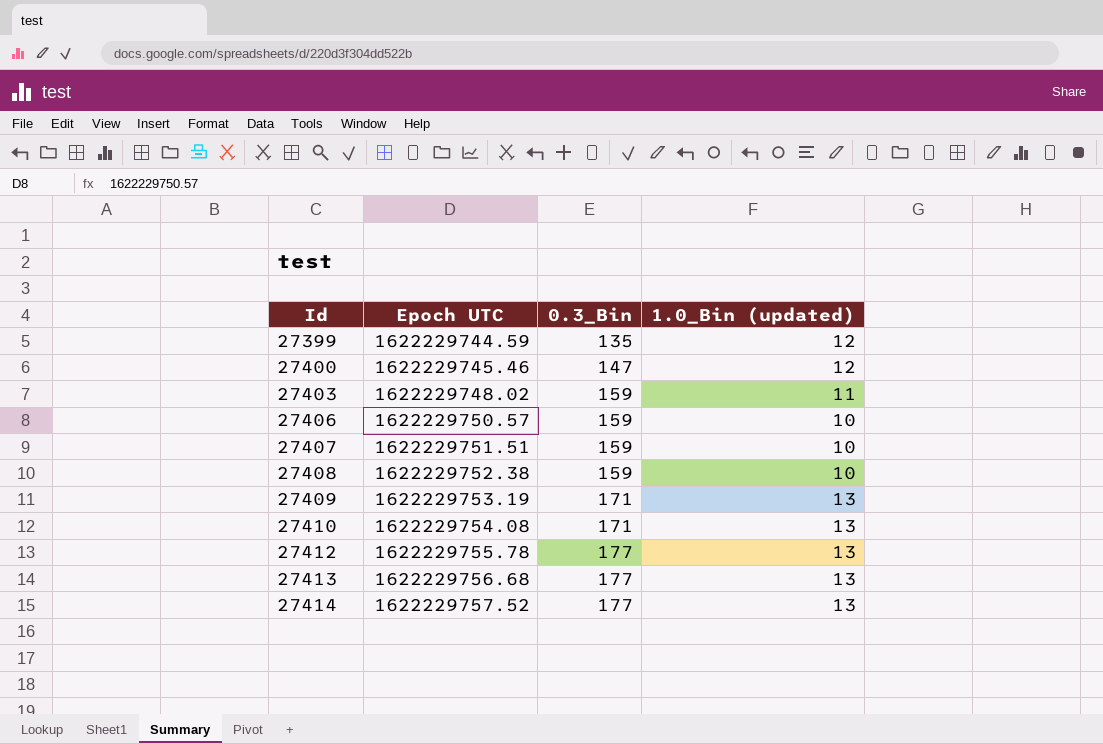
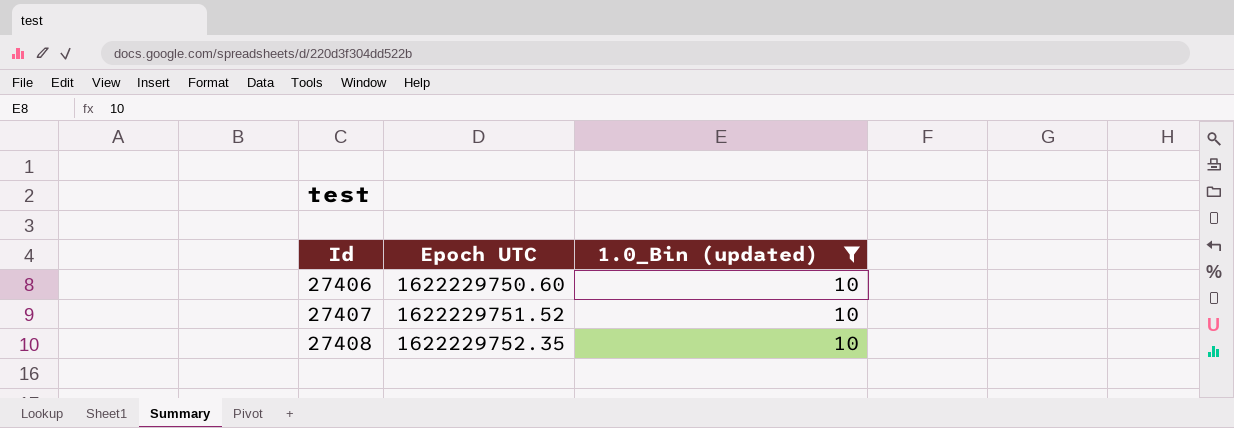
filter: none -> 1.0_Bin (updated) = 10
column 0.3_Bin | position: 3 -> none
27406 | Epoch UTC: 1622229750.57 -> 1622229750.60
27407 | Epoch UTC: 1622229751.51 -> 1622229751.52
27408 | Epoch UTC: 1622229752.38 -> 1622229752.35

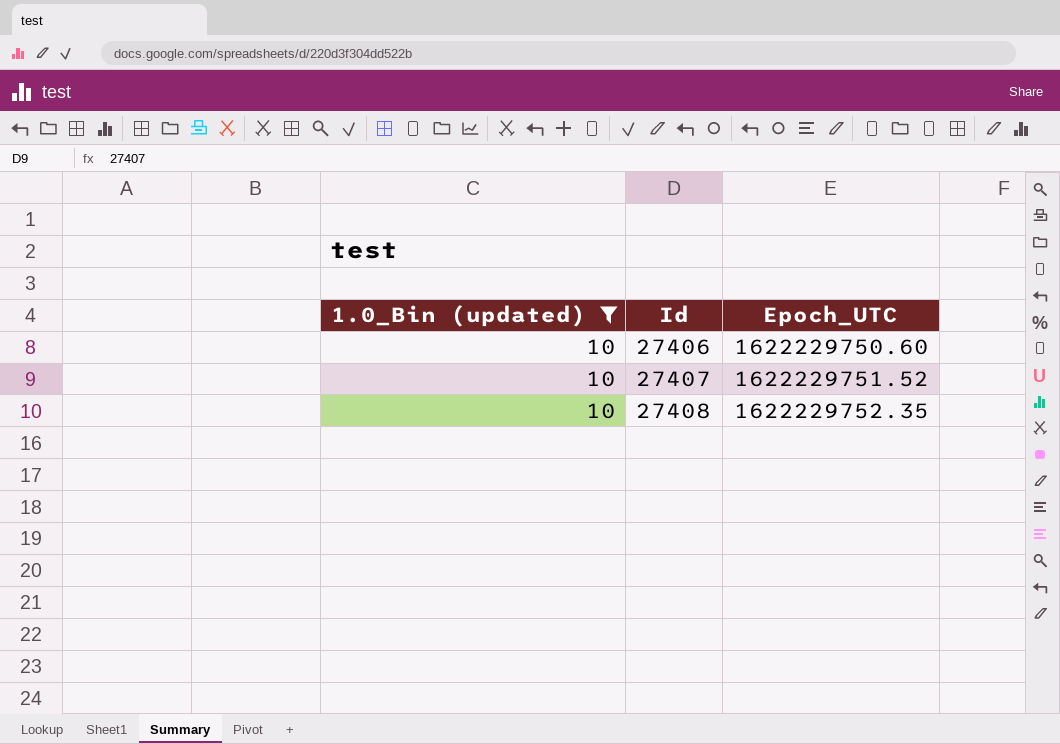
column 1.0_Bin (updated) | position: 3 -> 1
column name: Epoch UTC -> Epoch_UTC

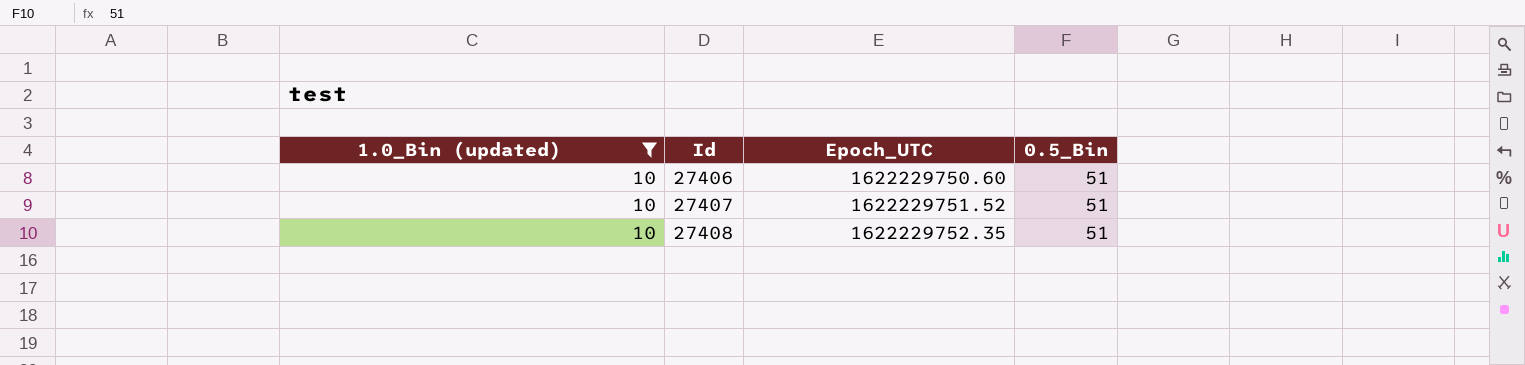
column 0.5_Bin | position: none -> 4

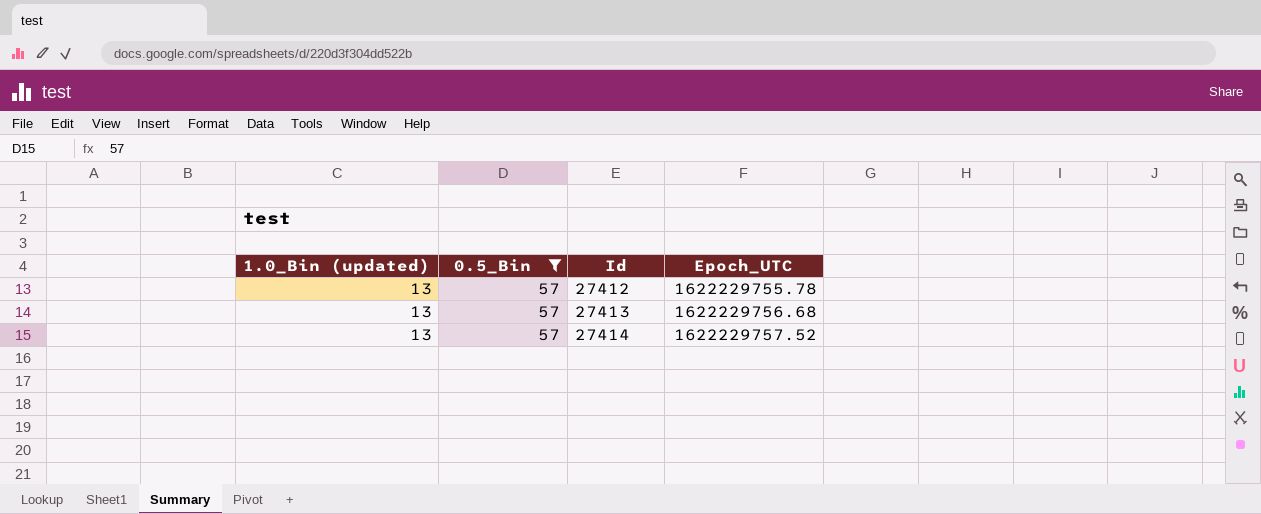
filter: 1.0_Bin (updated) = 10 -> 0.5_Bin = 57
column 0.5_Bin | position: 4 -> 2

